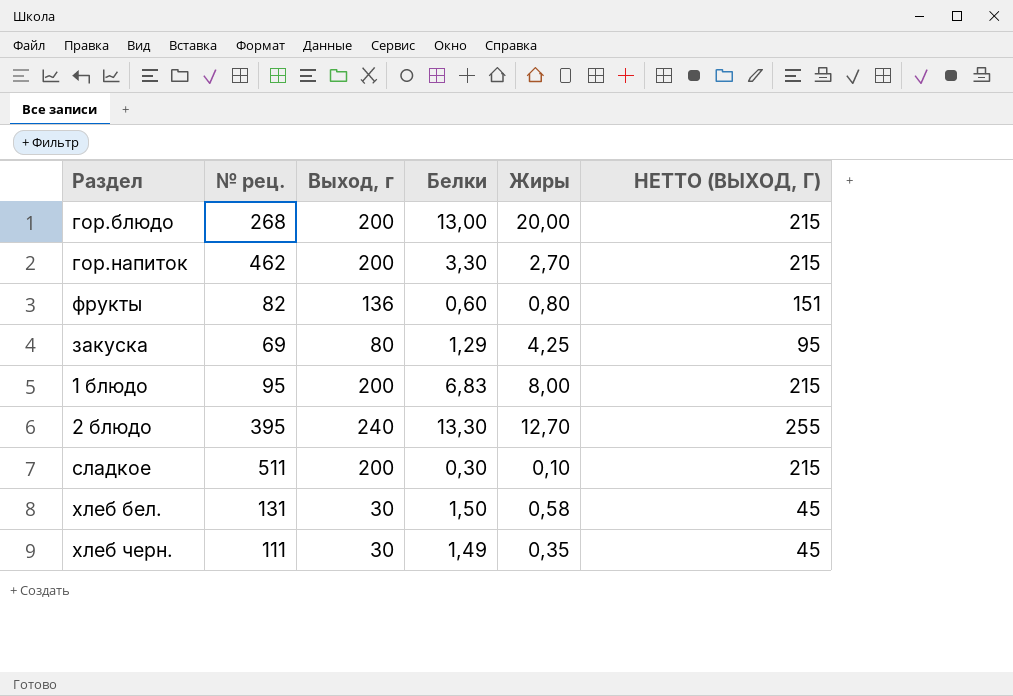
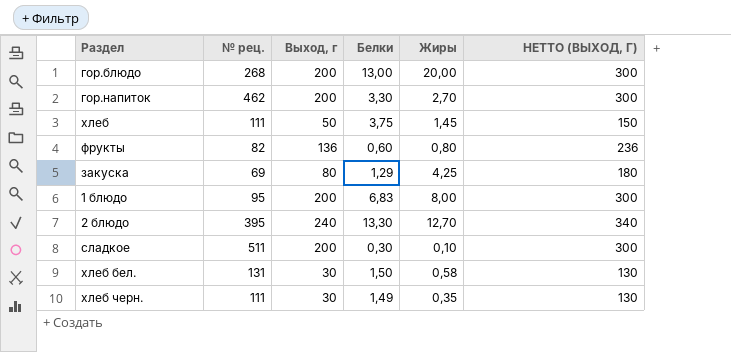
column НЕТТО (ВЫХОД, Г) | formula: [Выход, г] + 15 -> [Выход, г] + 100
row хлеб: none -> 111 | 50 | 3,75 | 1,45 | 150

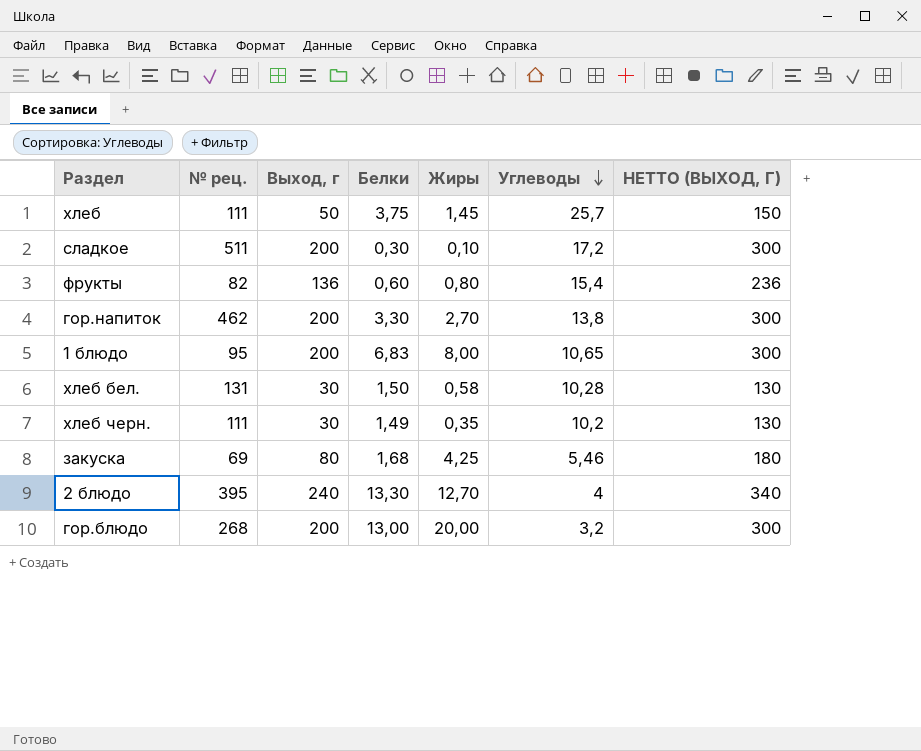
row order: none -> Углеводы descending
column Углеводы | position: none -> 6
закуска | Белки: 1,29 -> 1,68

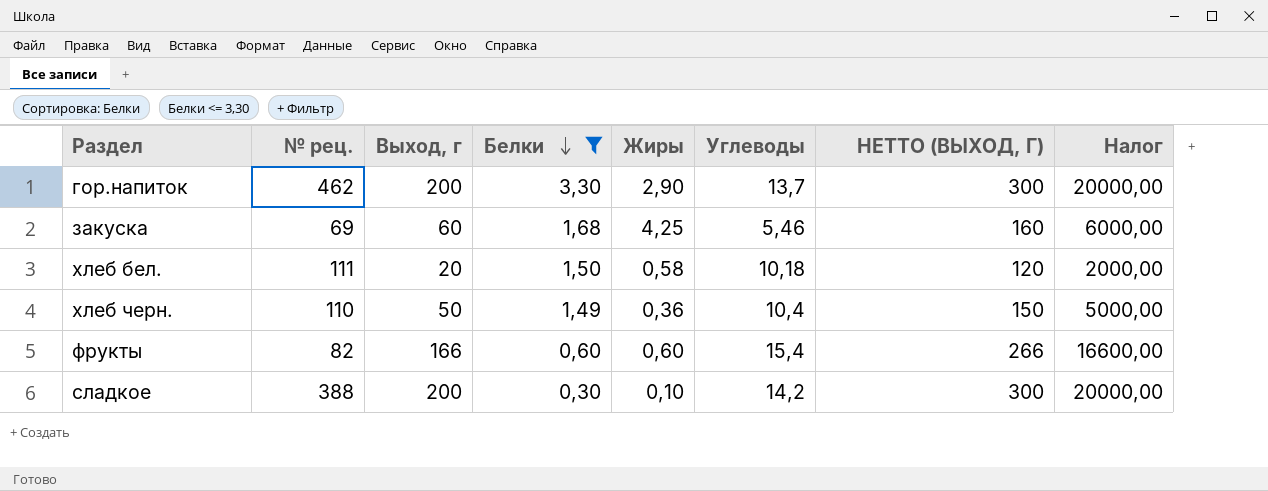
filter: none -> Белки <= 3,30
row order: Углеводы descending -> Белки descending
column Налог | formula: none -> [Выход, г] * 100
гор.напиток | Жиры: 2,70 -> 2,90
гор.напиток | Углеводы: 13,8 -> 13,7
закуска | Выход, г: 80 -> 60
закуска | НЕТТО (ВЫХОД, Г): 180 -> 160
хлеб бел. | № рец.: 131 -> 111
хлеб бел. | Выход, г: 30 -> 20
хлеб бел. | Углеводы: 10,28 -> 10,18
хлеб бел. | НЕТТО (ВЫХОД, Г): 130 -> 120
хлеб черн. | № рец.: 111 -> 110
хлеб черн. | Выход, г: 30 -> 50
хлеб черн. | Жиры: 0,35 -> 0,36
хлеб черн. | Углеводы: 10,2 -> 10,4
хлеб черн. | НЕТТО (ВЫХОД, Г): 130 -> 150
фрукты | Выход, г: 136 -> 166
фрукты | Жиры: 0,80 -> 0,60
фрукты | НЕТТО (ВЫХОД, Г): 236 -> 266
сладкое | № рец.: 511 -> 388
сладкое | Углеводы: 17,2 -> 14,2

